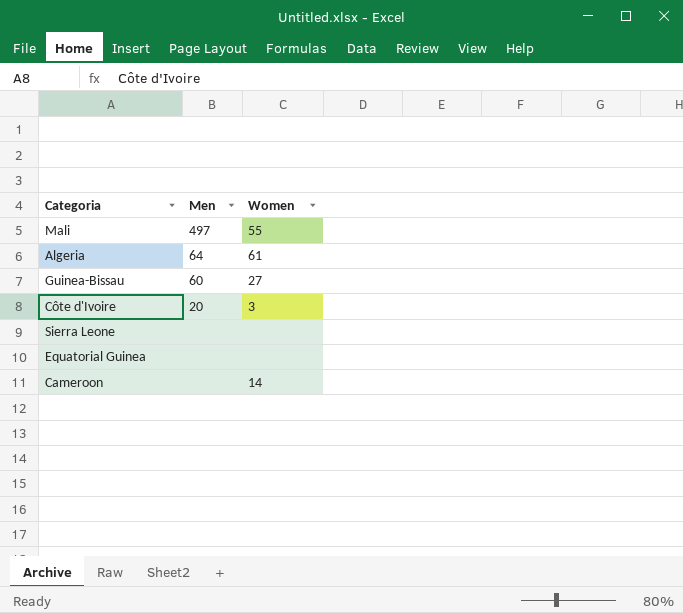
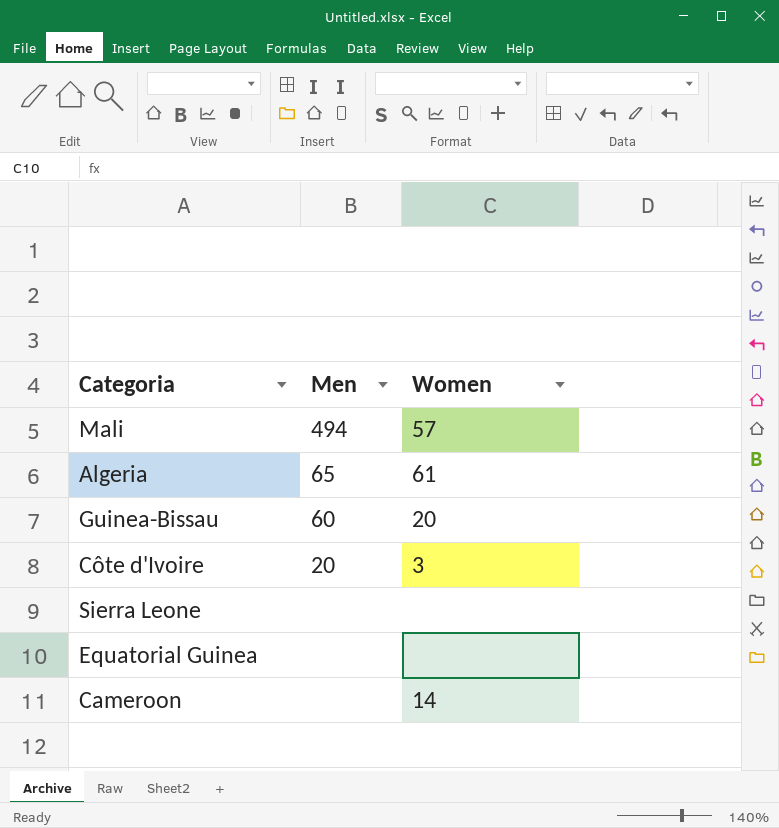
Mali | Men: 497 -> 494
Mali | Women: 55 -> 57
Algeria | Men: 64 -> 65
Guinea-Bissau | Women: 27 -> 20

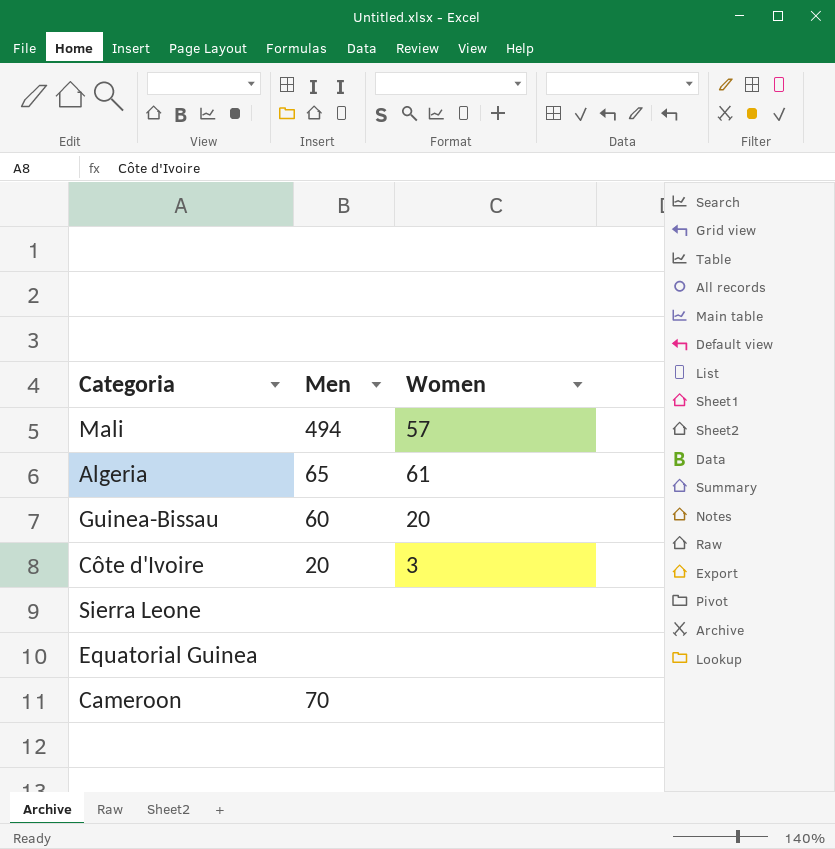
Cameroon | Men: none -> 70
Cameroon | Women: 14 -> none

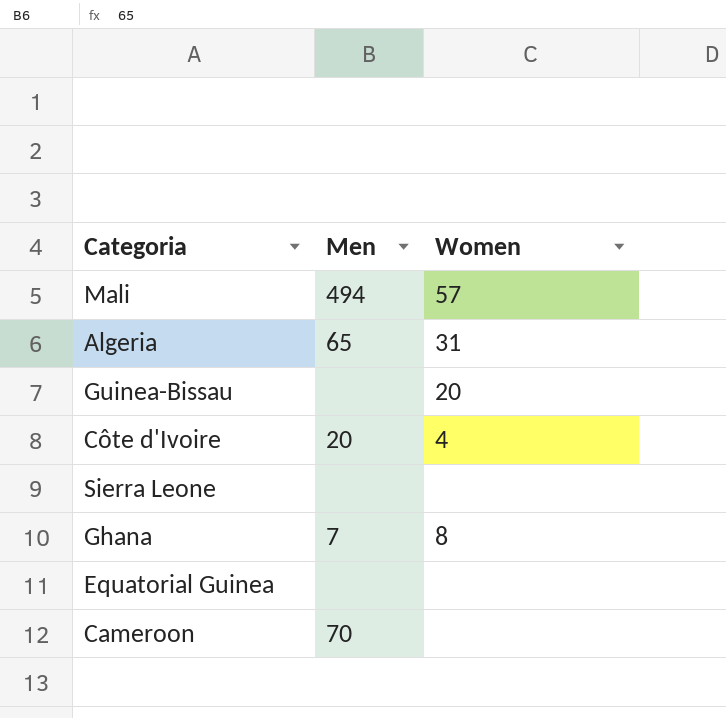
Algeria | Women: 61 -> 31
Guinea-Bissau | Men: 60 -> none
Côte d'Ivoire | Women: 3 -> 4
row Ghana: none -> 7 | 8

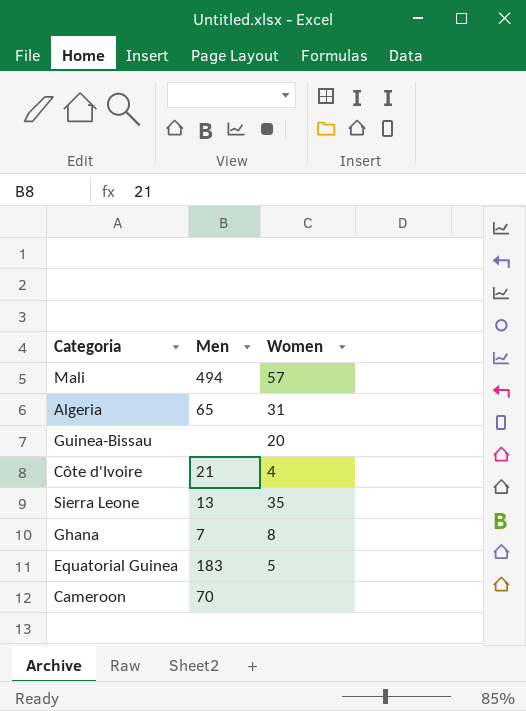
Côte d'Ivoire | Men: 20 -> 21
Sierra Leone | Men: none -> 13
Sierra Leone | Women: none -> 35
Equatorial Guinea | Men: none -> 183
Equatorial Guinea | Women: none -> 5

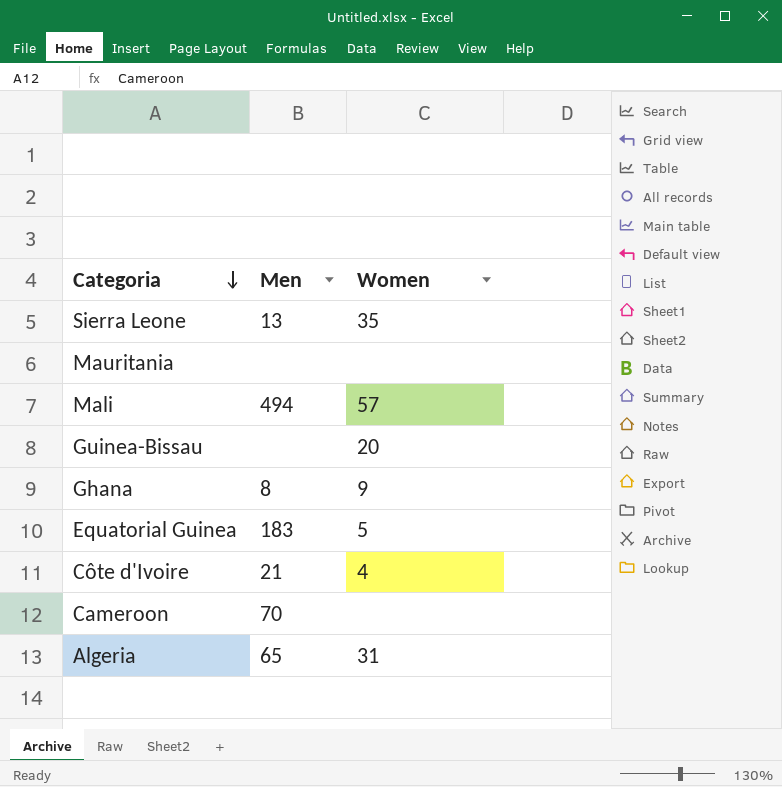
row order: none -> Categoria descending
row Mauritania: none -> none | none
Ghana | Men: 7 -> 8
Ghana | Women: 8 -> 9

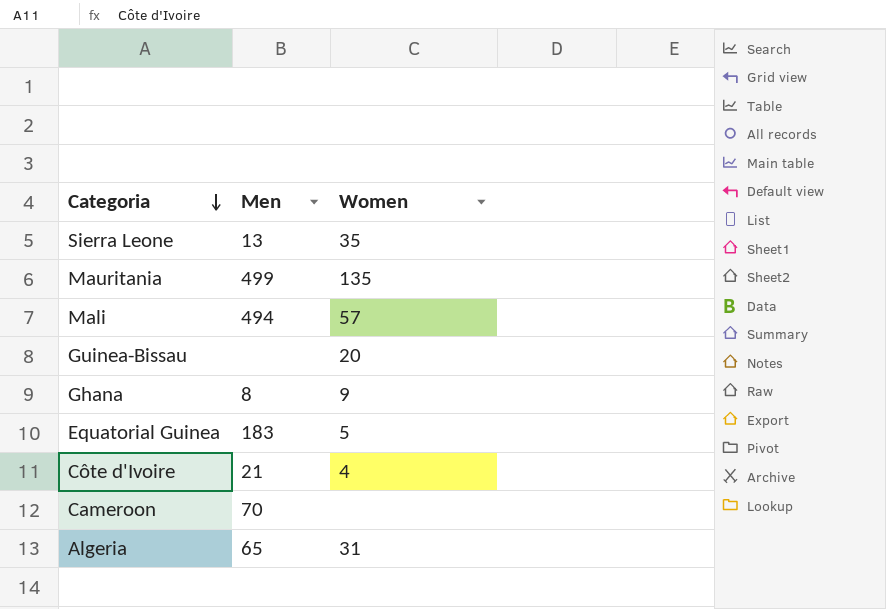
Mauritania | Men: none -> 499
Mauritania | Women: none -> 135

